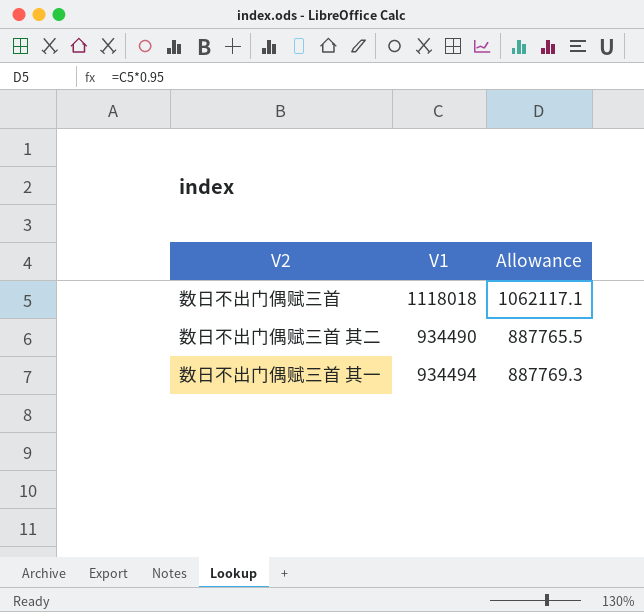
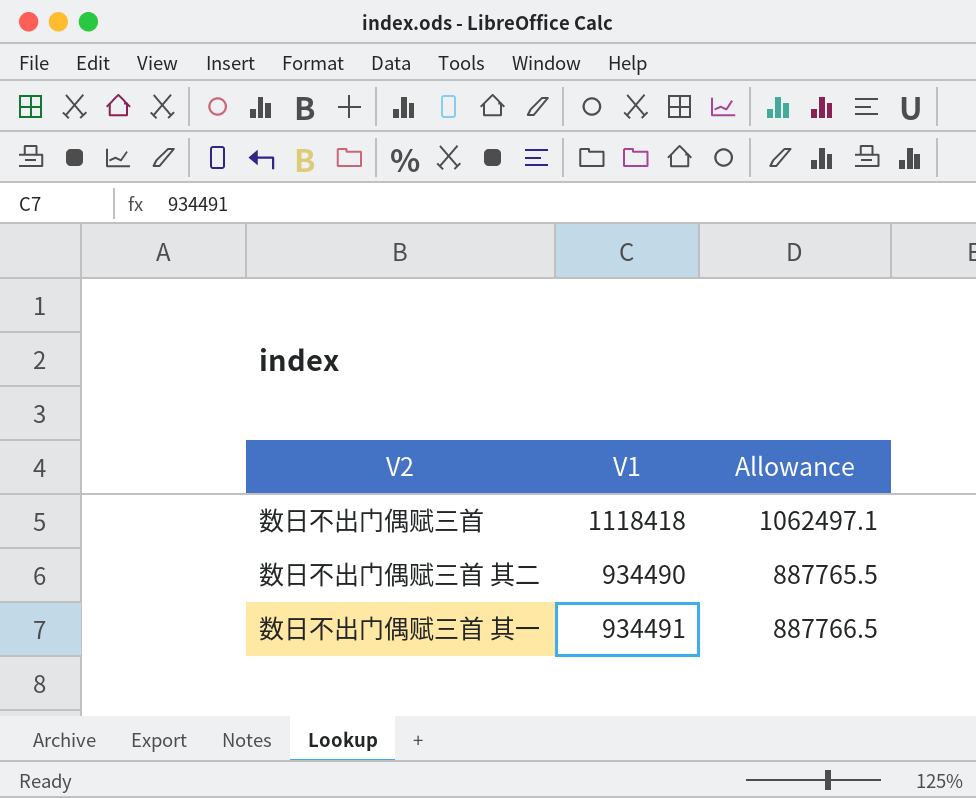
数日不出门偶赋三首 | V1: 1118018 -> 1118418
数日不出门偶赋三首 | Allowance: 1062117.1 -> 1062497.1
数日不出门偶赋三首 其一 | V1: 934494 -> 934491
数日不出门偶赋三首 其一 | Allowance: 887769.3 -> 887766.5

